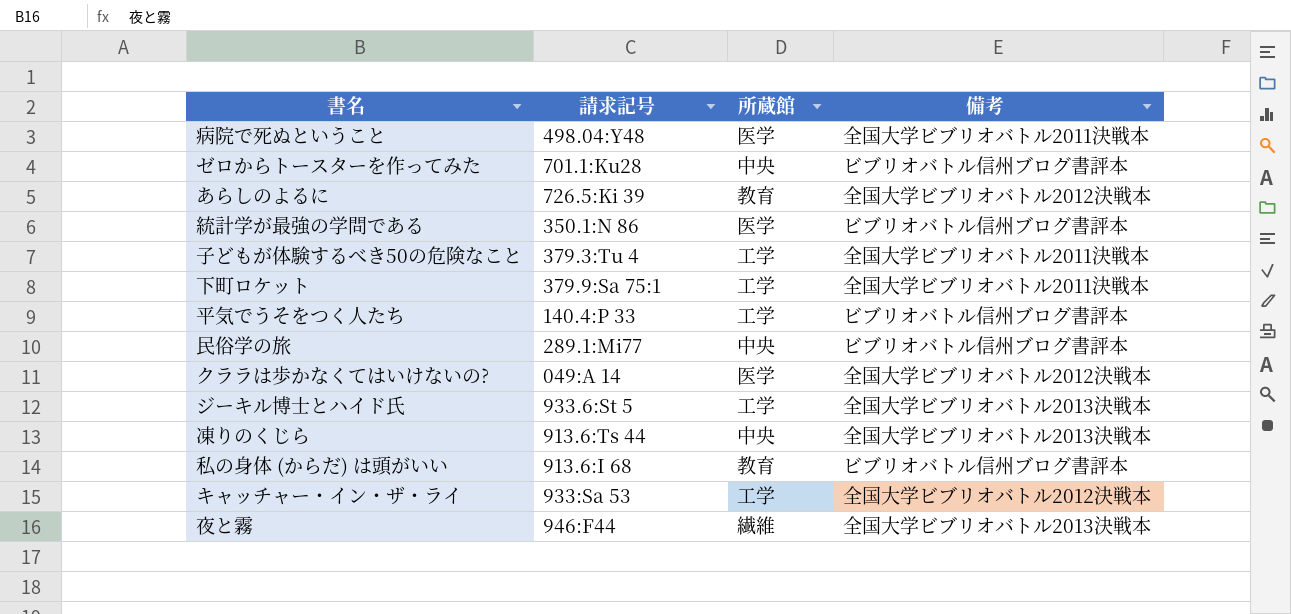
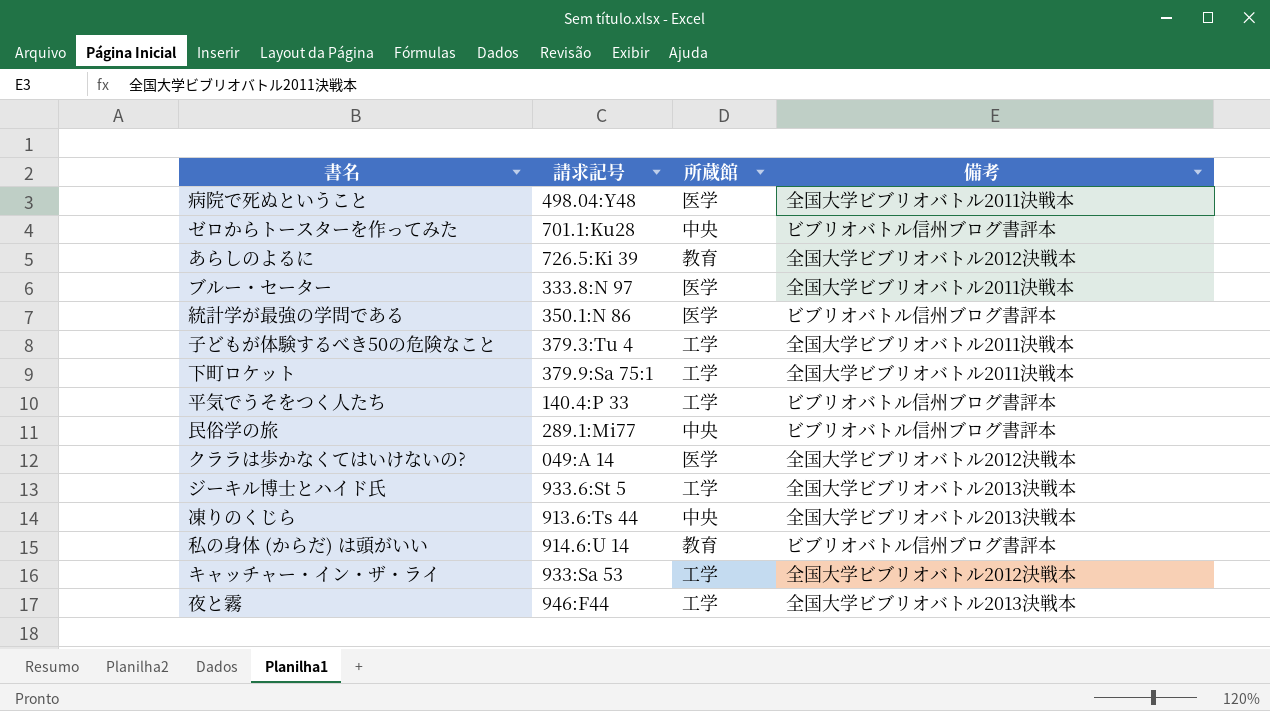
row ブルー・セーター: none -> 333.8:N 97 | 医学 | 全国大学ビブリオバトル2011決戦本
私の身体 (からだ) は頭がいい | 請求記号: 913.6:I 68 -> 914.6:U 14
夜と霧 | 所蔵館: 繊維 -> 工学

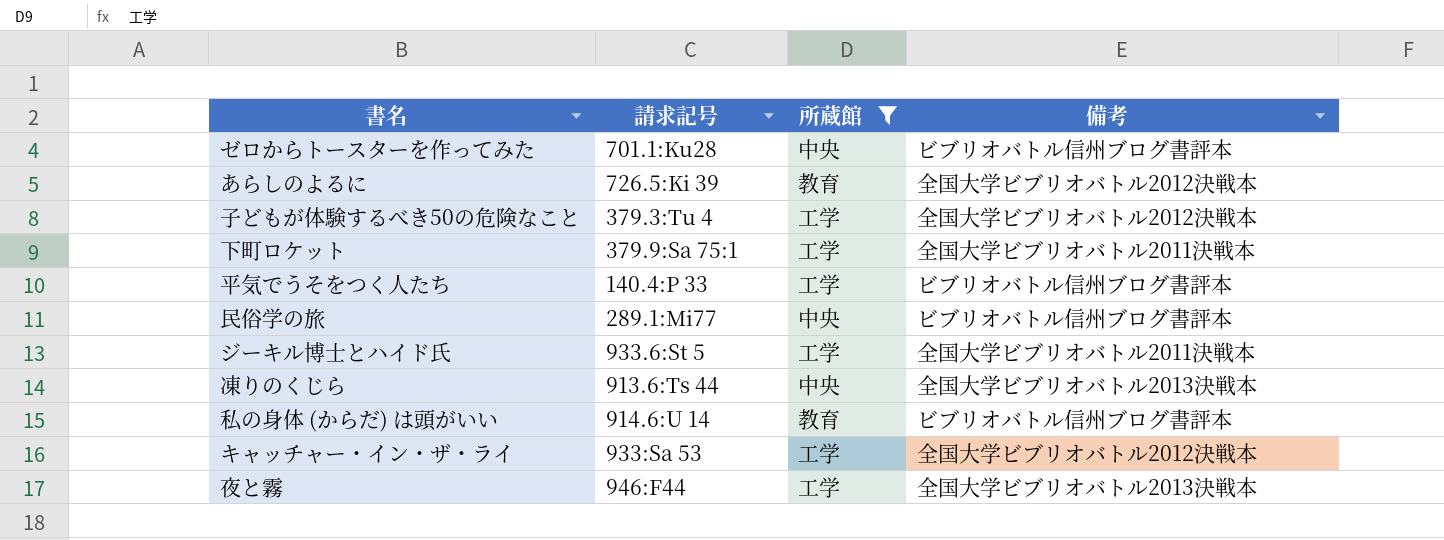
filter: none -> 所蔵館 != 医学
子どもが体験するべき50の危険なこと | 備考: 全国大学ビブリオバトル2011決戦本 -> 全国大学ビブリオバトル2012決戦本
ジーキル博士とハイド氏 | 備考: 全国大学ビブリオバトル2013決戦本 -> 全国大学ビブリオバトル2011決戦本

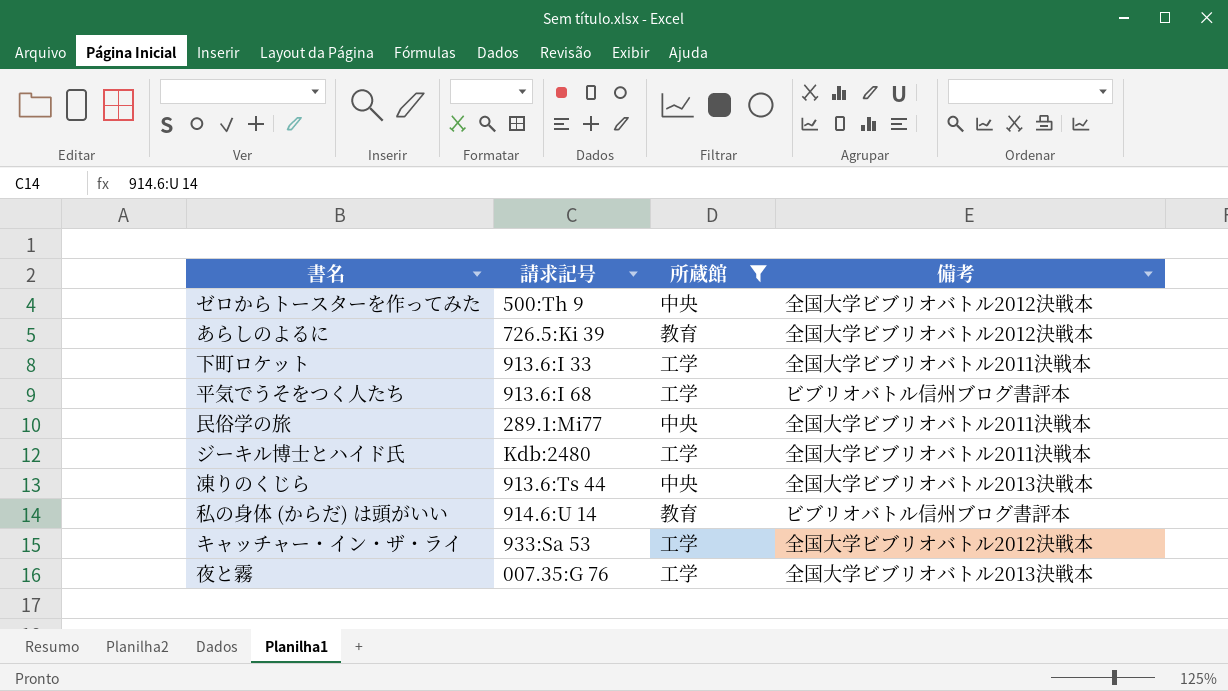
row 子どもが体験するべき50の危険なこと: 379.3:Tu 4 | 工学 | 全国大学ビブリオバトル2012決戦本 -> none
ゼロからトースターを作ってみた | 請求記号: 701.1:Ku28 -> 500:Th 9
ゼロからトースターを作ってみた | 備考: ビブリオバトル信州ブログ書評本 -> 全国大学ビブリオバトル2012決戦本
下町ロケット | 請求記号: 379.9:Sa 75:1 -> 913.6:I 33
平気でうそをつく人たち | 請求記号: 140.4:P 33 -> 913.6:I 68
民俗学の旅 | 備考: ビブリオバトル信州ブログ書評本 -> 全国大学ビブリオバトル2011決戦本
ジーキル博士とハイド氏 | 請求記号: 933.6:St 5 -> Kdb:2480
夜と霧 | 請求記号: 946:F44 -> 007.35:G 76

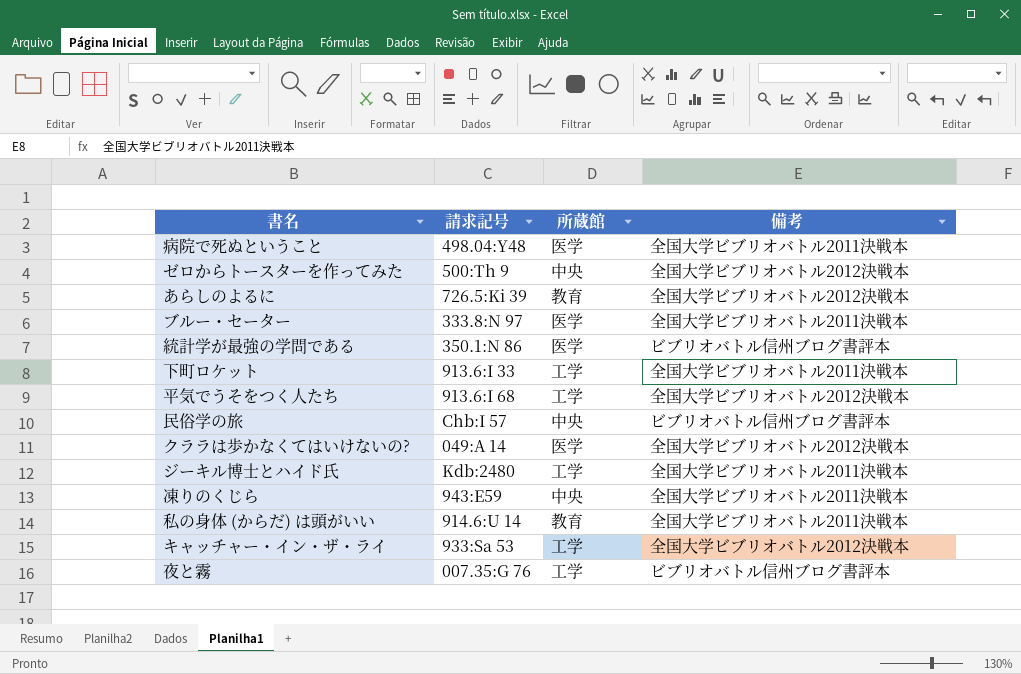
filter: 所蔵館 != 医学 -> none
平気でうそをつく人たち | 備考: ビブリオバトル信州ブログ書評本 -> 全国大学ビブリオバトル2012決戦本
民俗学の旅 | 請求記号: 289.1:Mi77 -> Chb:I 57
民俗学の旅 | 備考: 全国大学ビブリオバトル2011決戦本 -> ビブリオバトル信州ブログ書評本
凍りのくじら | 請求記号: 913.6:Ts 44 -> 943:E59
凍りのくじら | 備考: 全国大学ビブリオバトル2013決戦本 -> 全国大学ビブリオバトル2011決戦本
私の身体 (からだ) は頭がいい | 備考: ビブリオバトル信州ブログ書評本 -> 全国大学ビブリオバトル2011決戦本
夜と霧 | 備考: 全国大学ビブリオバトル2013決戦本 -> ビブリオバトル信州ブログ書評本

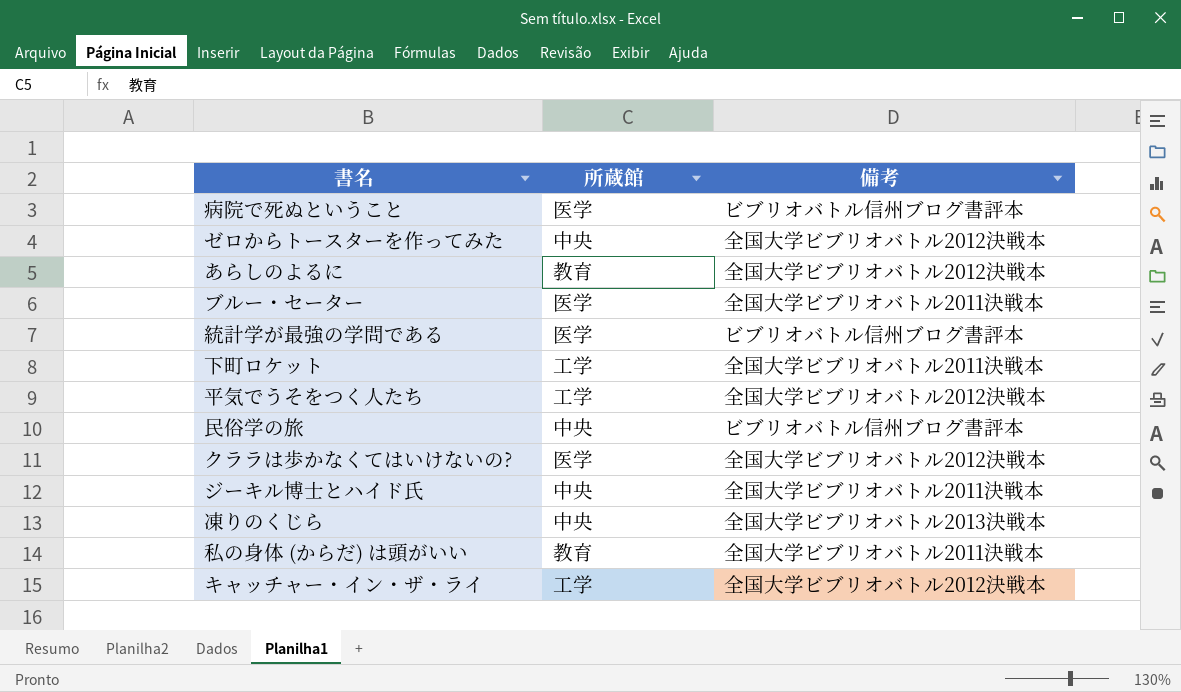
column 請求記号 | position: 2 -> none
row 夜と霧: 007.35:G 76 | 工学 | ビブリオバトル信州ブログ書評本 -> none
病院で死ぬということ | 備考: 全国大学ビブリオバトル2011決戦本 -> ビブリオバトル信州ブログ書評本
ジーキル博士とハイド氏 | 所蔵館: 工学 -> 中央
凍りのくじら | 備考: 全国大学ビブリオバトル2011決戦本 -> 全国大学ビブリオバトル2013決戦本

